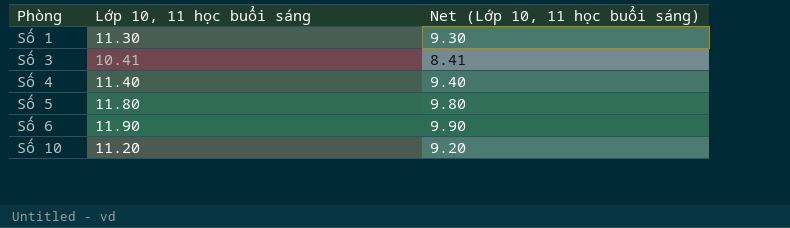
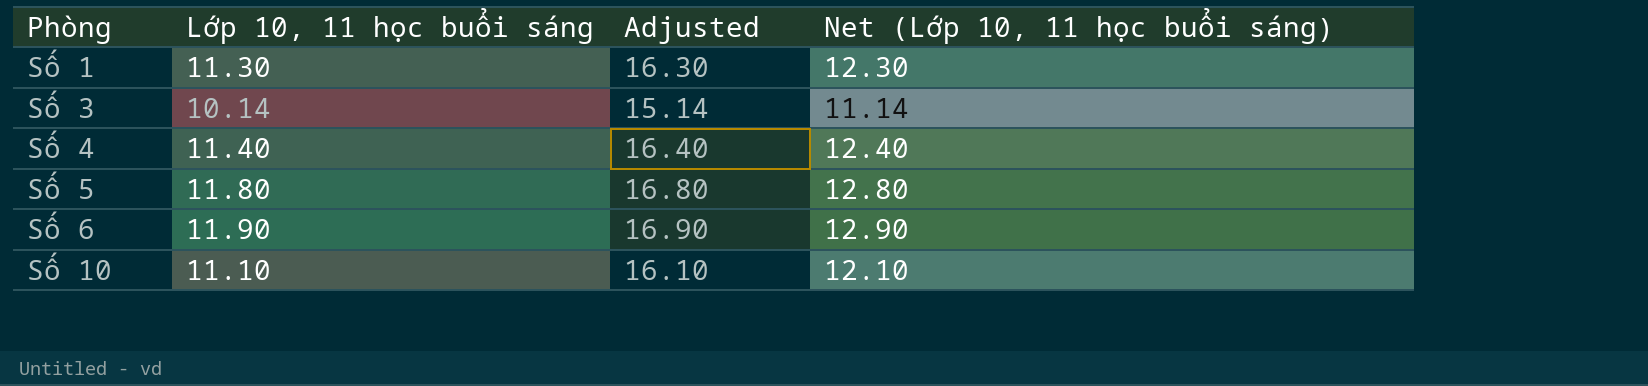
column Adjusted | formula: none -> [Lớp 10, 11 học buổi sáng] + 5
column Net (Lớp 10, 11 học buổi sáng) | formula: [Lớp 10, 11 học buổi sáng] - 2 -> [Lớp 10, 11 học buổi sáng] + 1
Số 3 | Lớp 10, 11 học buổi sáng: 10.41 -> 10.14
Số 10 | Lớp 10, 11 học buổi sáng: 11.20 -> 11.10

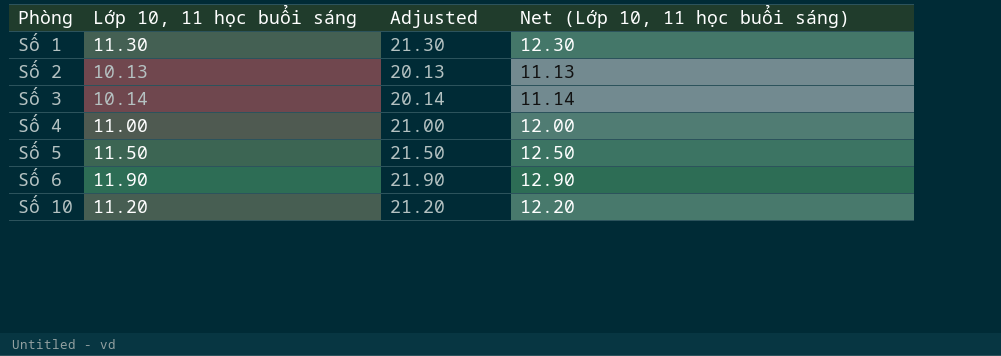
column Adjusted | formula: [Lớp 10, 11 học buổi sáng] + 5 -> [Lớp 10, 11 học buổi sáng] + 10
row Số 2: none -> 10.13 | 20.13 | 11.13
Số 4 | Lớp 10, 11 học buổi sáng: 11.40 -> 11.00
Số 4 | Net (Lớp 10, 11 học buổi sáng): 12.40 -> 12.00
Số 5 | Lớp 10, 11 học buổi sáng: 11.80 -> 11.50
Số 5 | Net (Lớp 10, 11 học buổi sáng): 12.80 -> 12.50
Số 10 | Lớp 10, 11 học buổi sáng: 11.10 -> 11.20
Số 10 | Net (Lớp 10, 11 học buổi sáng): 12.10 -> 12.20

